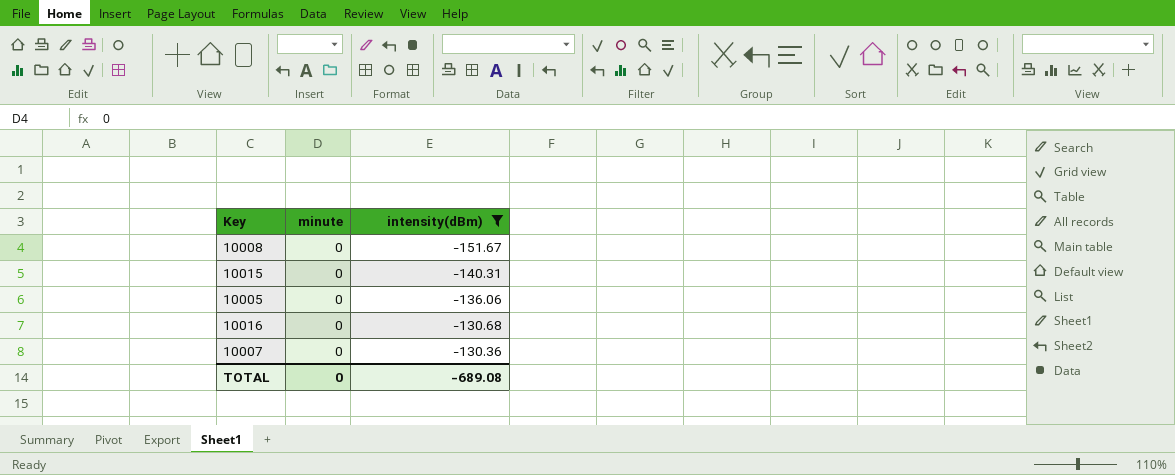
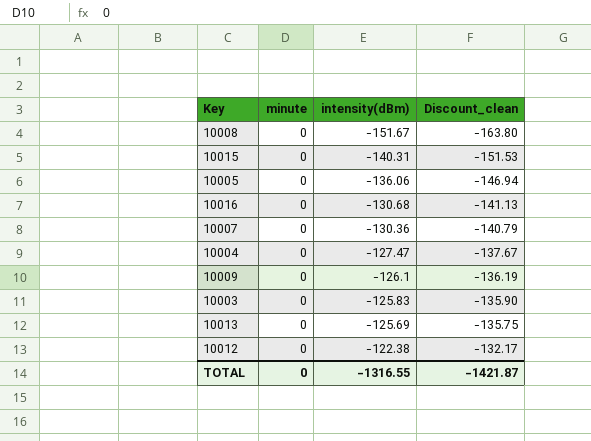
filter: intensity(dBm) <= -130.36 -> none
column Discount_clean | formula: none -> [intensity(dBm)] * 1.08
TOTAL | intensity(dBm): -689.08 -> -1316.55

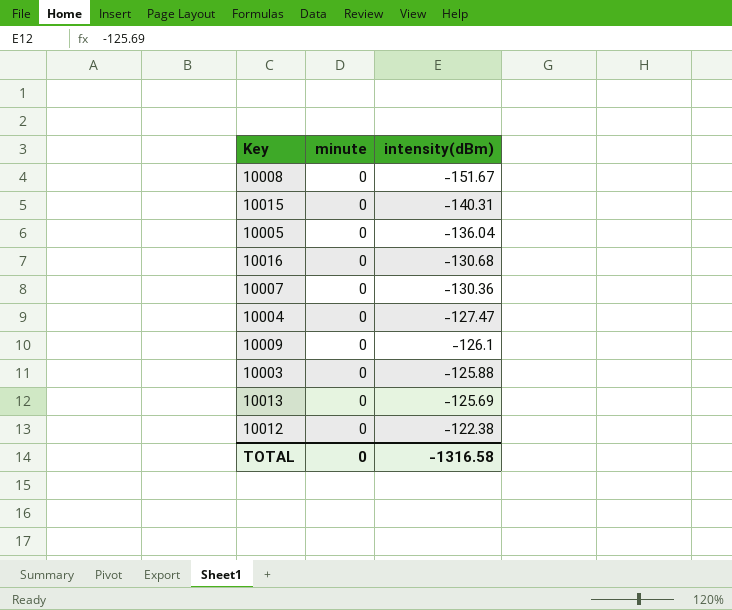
column Discount_clean | formula: [intensity(dBm)] * 1.08 -> none
10005 | intensity(dBm): -136.06 -> -136.04
10003 | intensity(dBm): -125.83 -> -125.88
TOTAL | intensity(dBm): -1316.55 -> -1316.58

